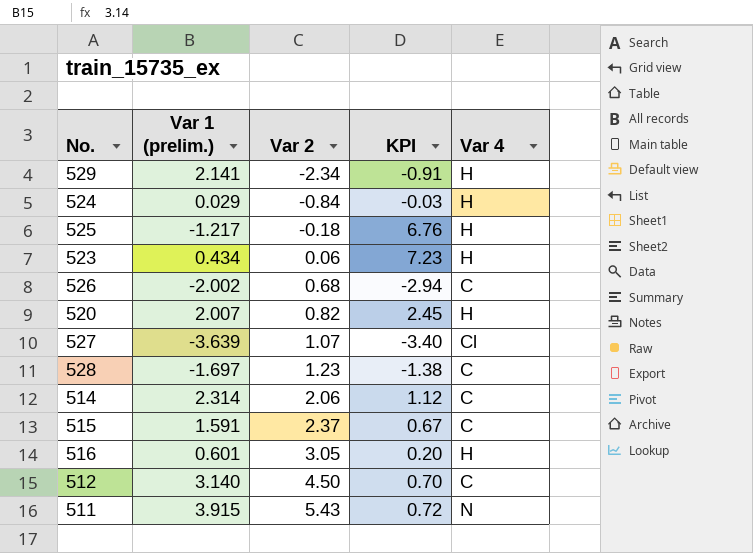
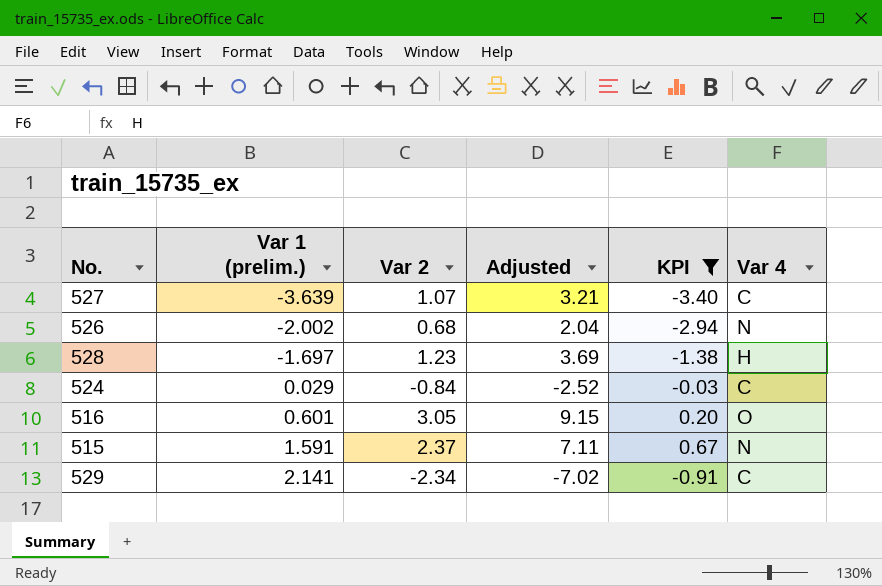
filter: none -> KPI <= 0.67
row order: Var 2 ascending -> Var 1 (prelim.) ascending
column Adjusted | formula: none -> [Var 2] * 3
527 | Var 4: Cl -> C
526 | Var 4: C -> N
528 | Var 4: C -> H
524 | Var 4: H -> C
516 | Var 4: H -> O
515 | Var 4: C -> N
529 | Var 4: H -> C

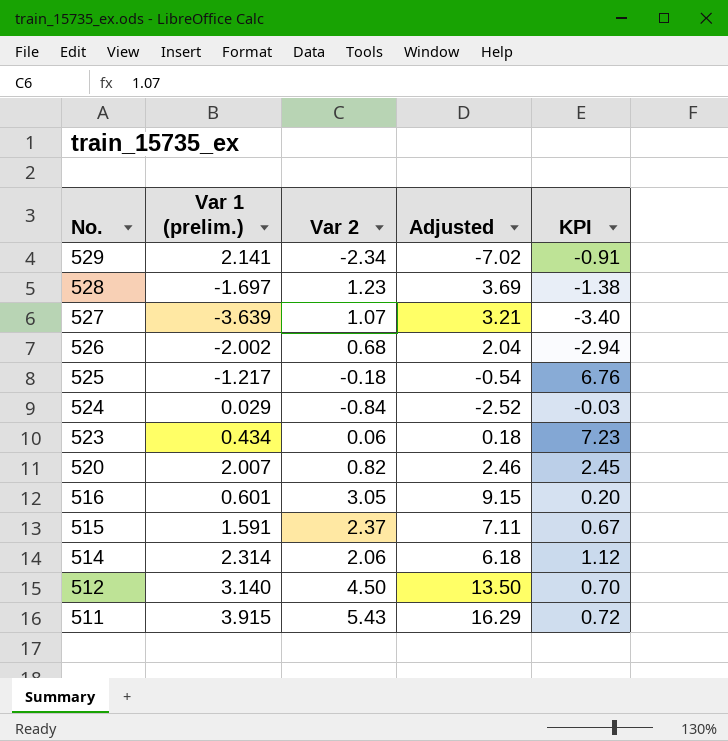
filter: KPI <= 0.67 -> none
row order: Var 1 (prelim.) ascending -> No. descending
column Var 4 | position: 6 -> none

